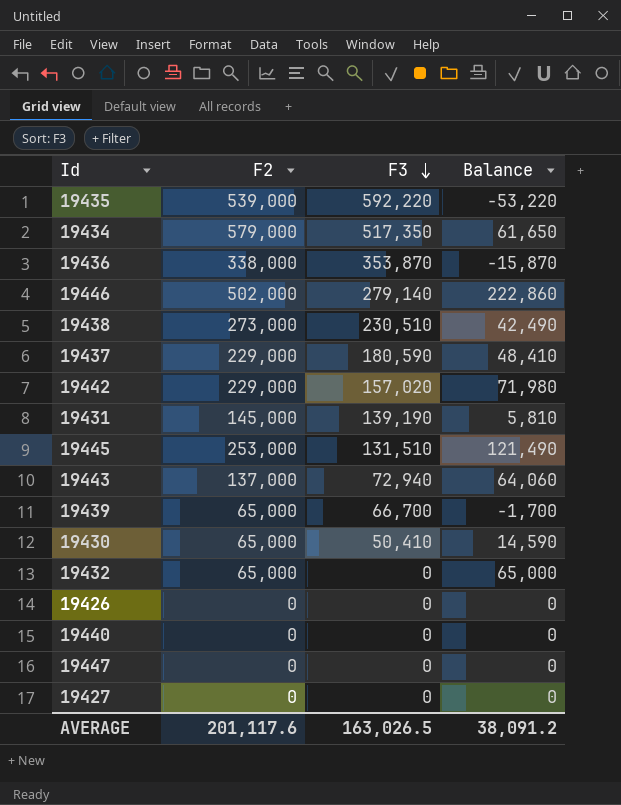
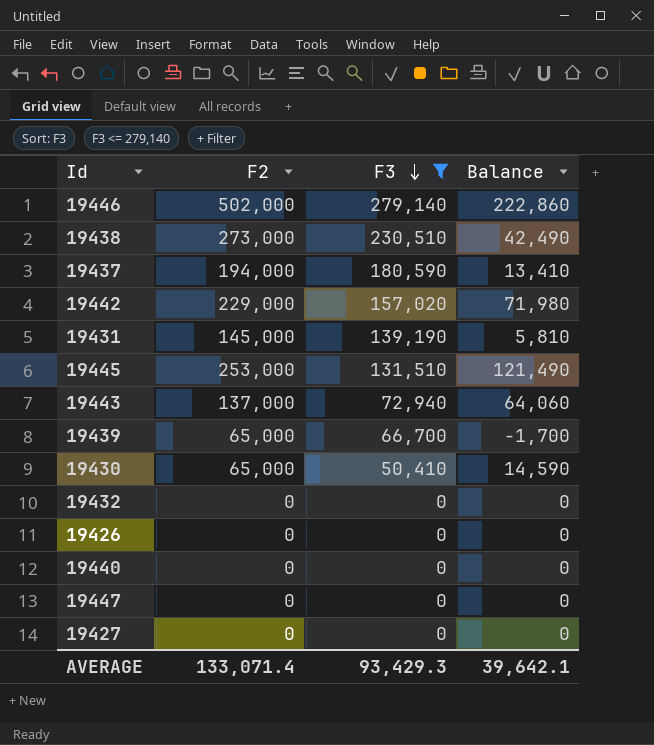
filter: none -> F3 <= 279,140
19437 | F2: 229,000 -> 194,000
19437 | Balance: 48,410 -> 13,410
19432 | F2: 65,000 -> 0
19432 | Balance: 65,000 -> 0
AVERAGE | F2: 201,117.6 -> 133,071.4
AVERAGE | F3: 163,026.5 -> 93,429.3
AVERAGE | Balance: 38,091.2 -> 39,642.1

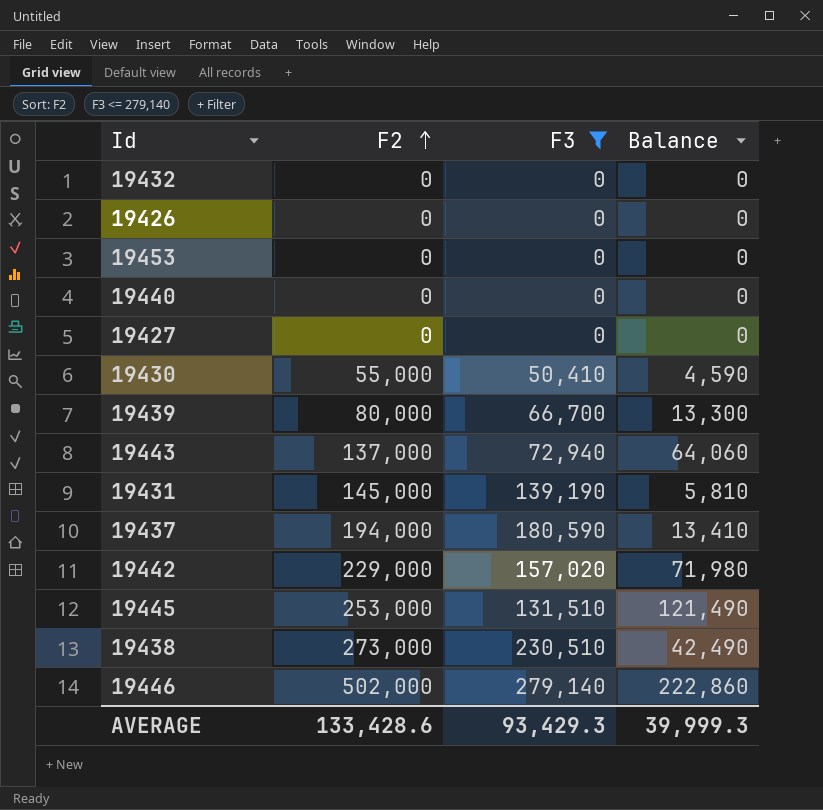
row order: F3 descending -> F2 ascending
row 19447: 0 | 0 | 0 -> none
row 19453: none -> 0 | 0 | 0
19430 | F2: 65,000 -> 55,000
19430 | Balance: 14,590 -> 4,590
19439 | F2: 65,000 -> 80,000
19439 | Balance: -1,700 -> 13,300
AVERAGE | F2: 133,071.4 -> 133,428.6
AVERAGE | Balance: 39,642.1 -> 39,999.3

